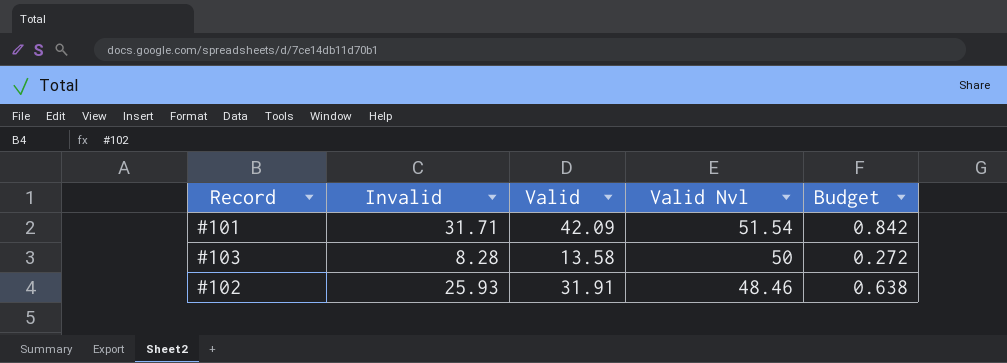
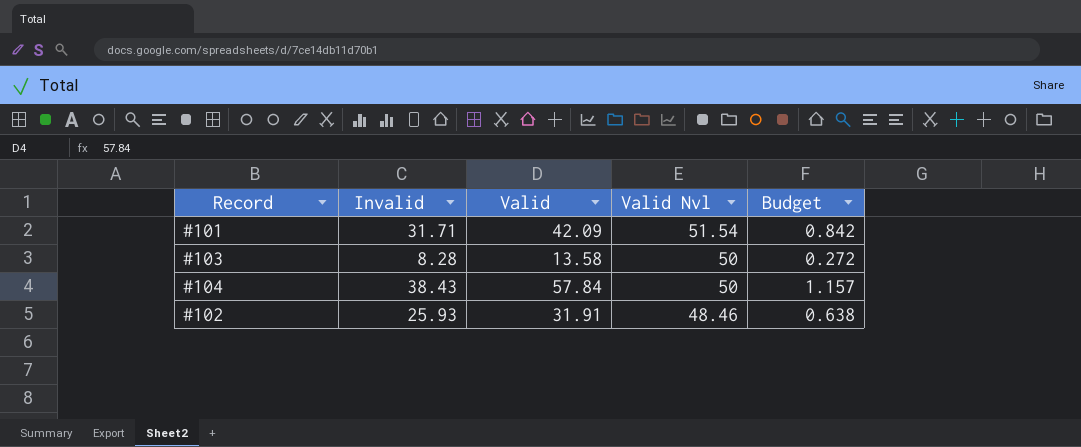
row #104: none -> 38.43 | 57.84 | 50 | 1.157

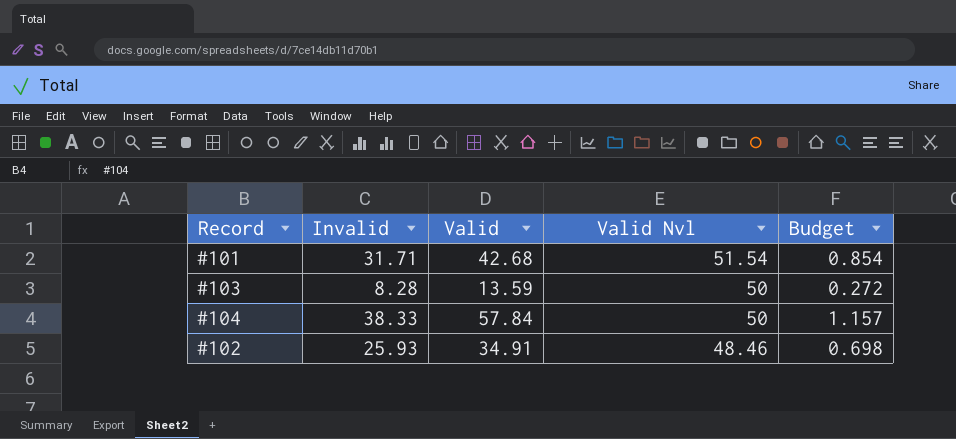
#101 | Valid: 42.09 -> 42.68
#101 | Budget: 0.842 -> 0.854
#103 | Valid: 13.58 -> 13.59
#104 | Invalid: 38.43 -> 38.33
#102 | Valid: 31.91 -> 34.91
#102 | Budget: 0.638 -> 0.698

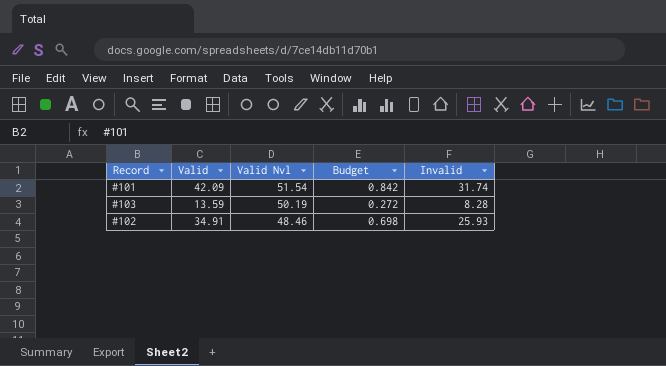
column Invalid | position: 2 -> 5
row #104: 38.33 | 57.84 | 50 | 1.157 -> none
#101 | Valid: 42.68 -> 42.09
#101 | Budget: 0.854 -> 0.842
#101 | Invalid: 31.71 -> 31.74
#103 | Valid Nvl: 50 -> 50.19

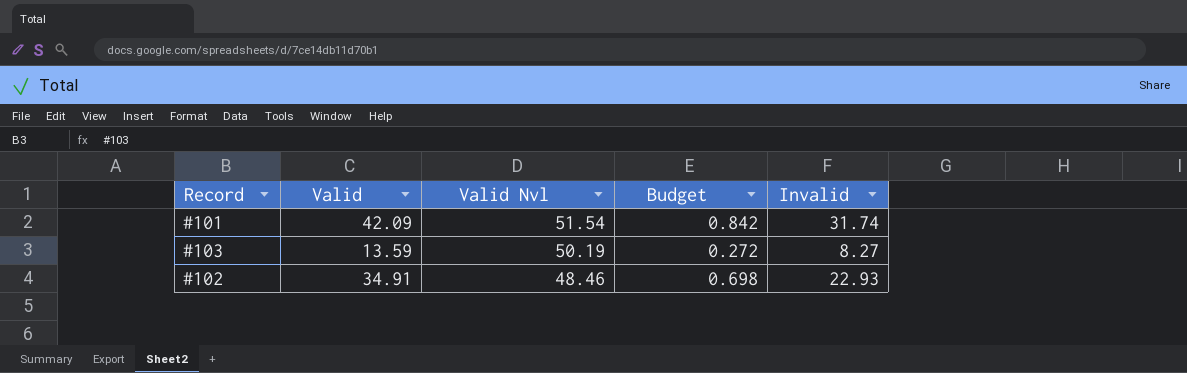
#103 | Invalid: 8.28 -> 8.27
#102 | Invalid: 25.93 -> 22.93

